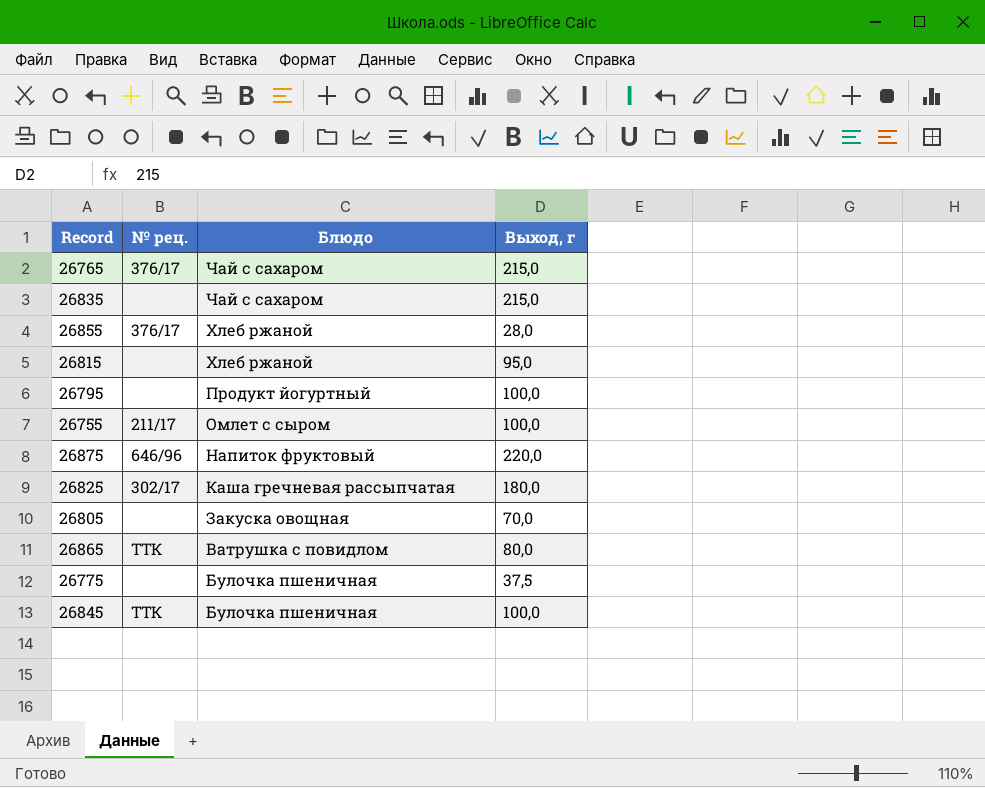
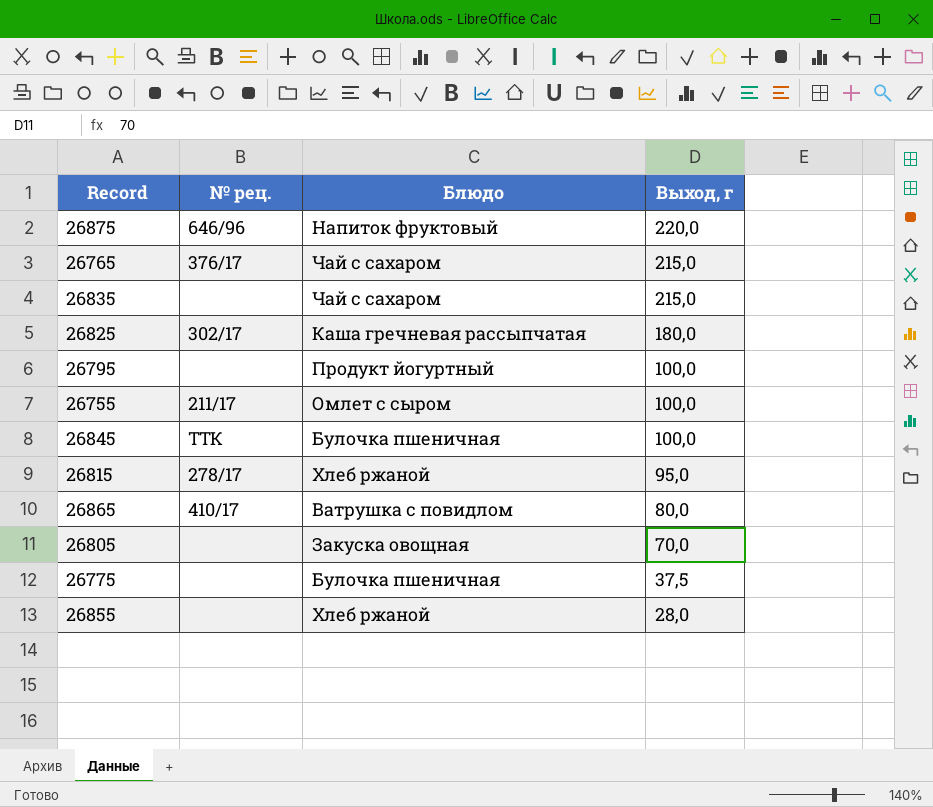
row order: Блюдо descending -> Выход, г descending
26815 | № рец.: none -> 278/17
26865 | № рец.: ТТК -> 410/17
26855 | № рец.: 376/17 -> none

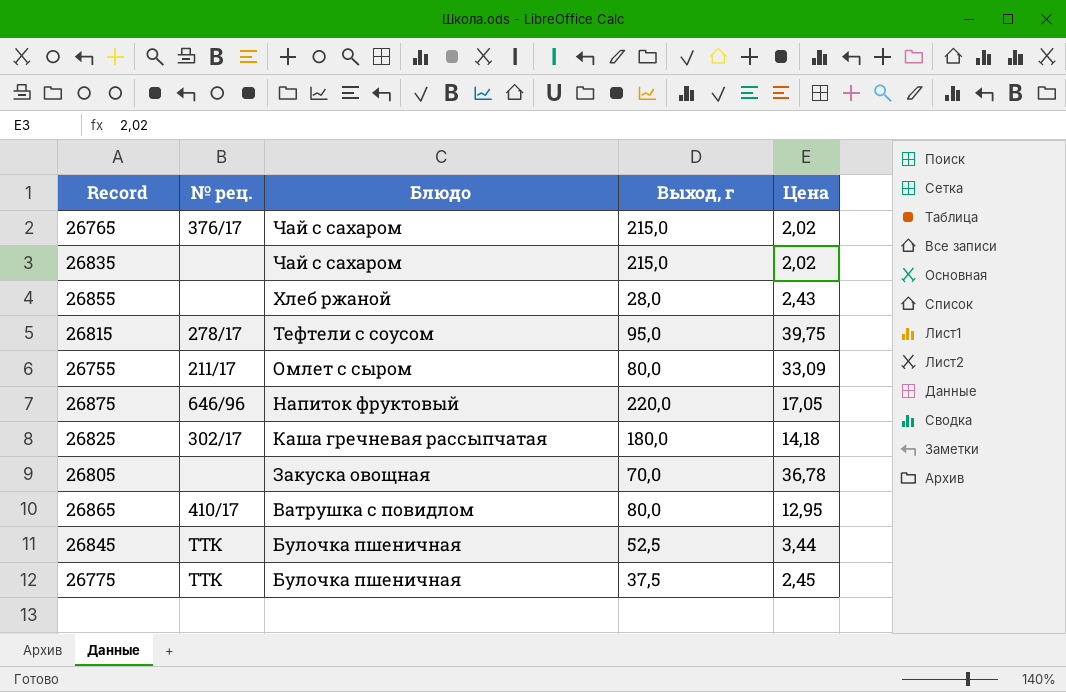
row order: Выход, г descending -> Блюдо descending
column Цена | position: none -> 5
row 26795: none | Продукт йогуртный | 100,0 -> none
26815 | Блюдо: Хлеб ржаной -> Тефтели с соусом
26755 | Выход, г: 100,0 -> 80,0
26845 | Выход, г: 100,0 -> 52,5
26775 | № рец.: none -> ТТК

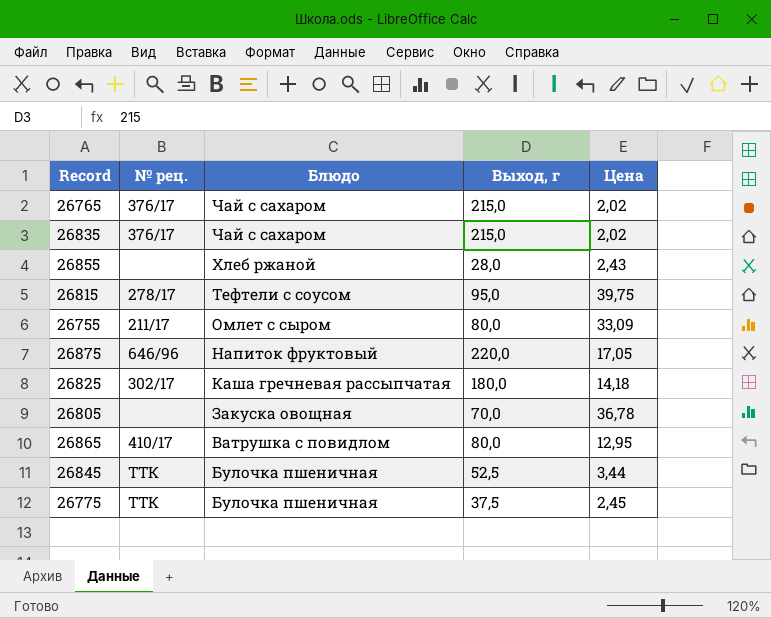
26835 | № рец.: none -> 376/17

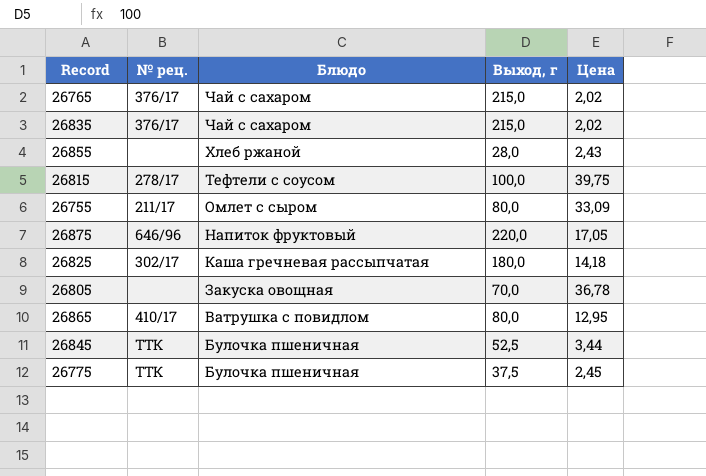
26815 | Выход, г: 95,0 -> 100,0

